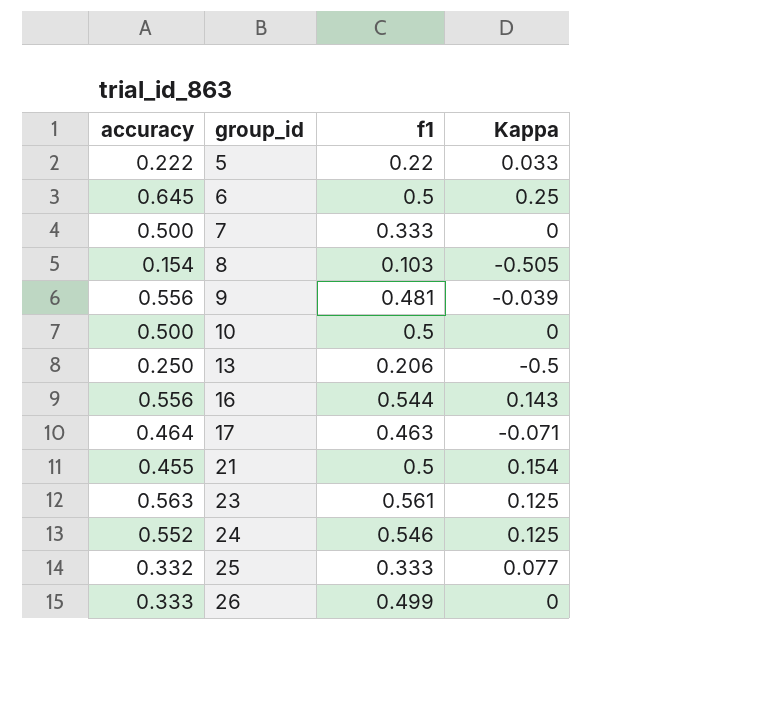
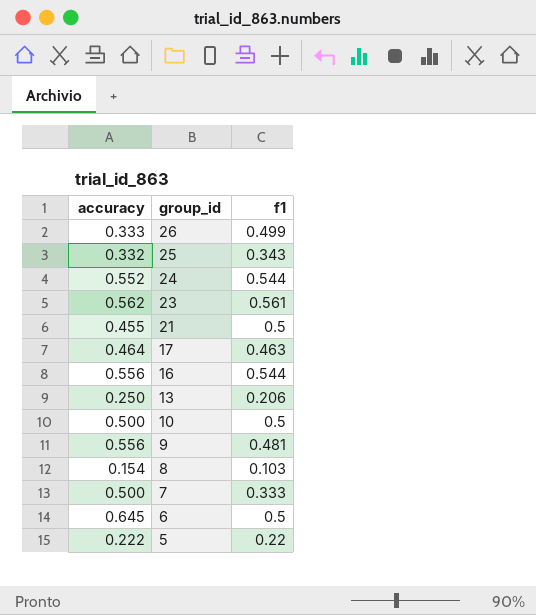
row order: group_id ascending -> group_id descending
column Kappa | position: 4 -> none
25 | f1: 0.333 -> 0.343
24 | f1: 0.546 -> 0.544
23 | accuracy: 0.563 -> 0.562

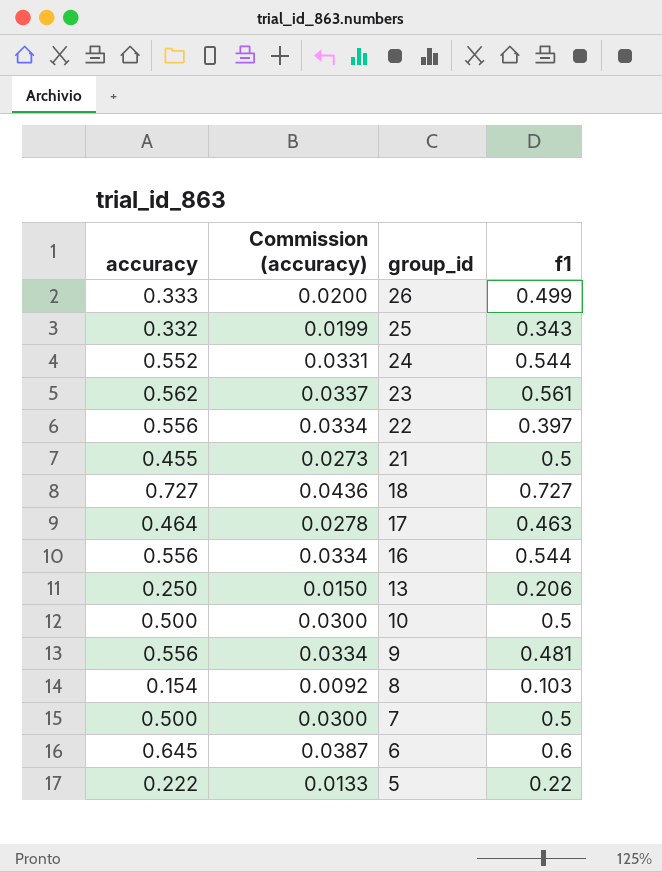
column Commission (accuracy) | formula: none -> [accuracy] * 0.06
row 22: none -> 0.556 | 0.0334 | 0.397
row 18: none -> 0.727 | 0.0436 | 0.727
7 | f1: 0.333 -> 0.5
6 | f1: 0.5 -> 0.6

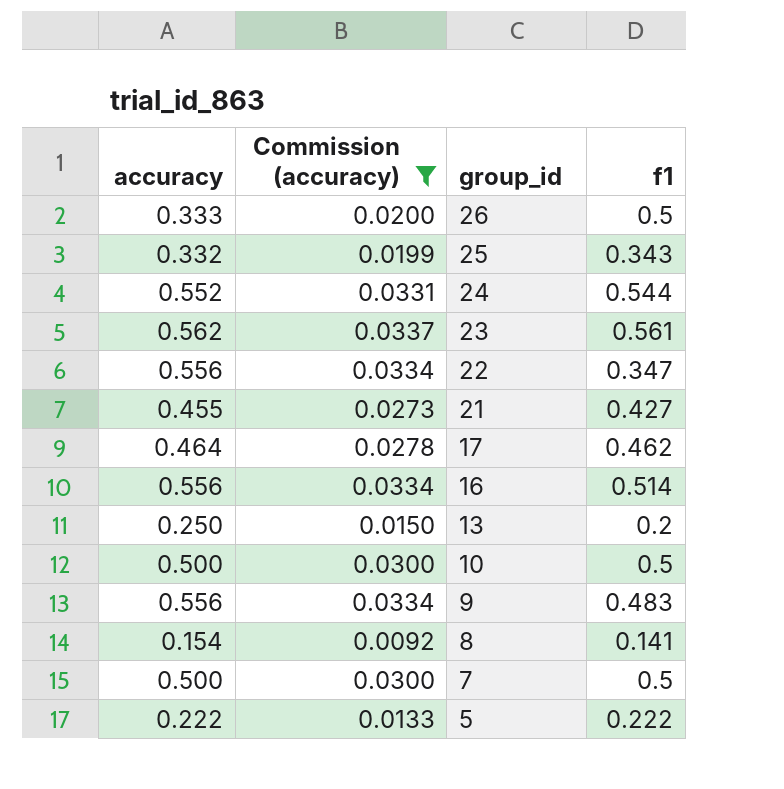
filter: none -> Commission (accuracy) <= 0.0337
26 | f1: 0.499 -> 0.5
22 | f1: 0.397 -> 0.347
21 | f1: 0.5 -> 0.427
17 | f1: 0.463 -> 0.462
16 | f1: 0.544 -> 0.514
13 | f1: 0.206 -> 0.2
9 | f1: 0.481 -> 0.483
8 | f1: 0.103 -> 0.141
5 | f1: 0.22 -> 0.222

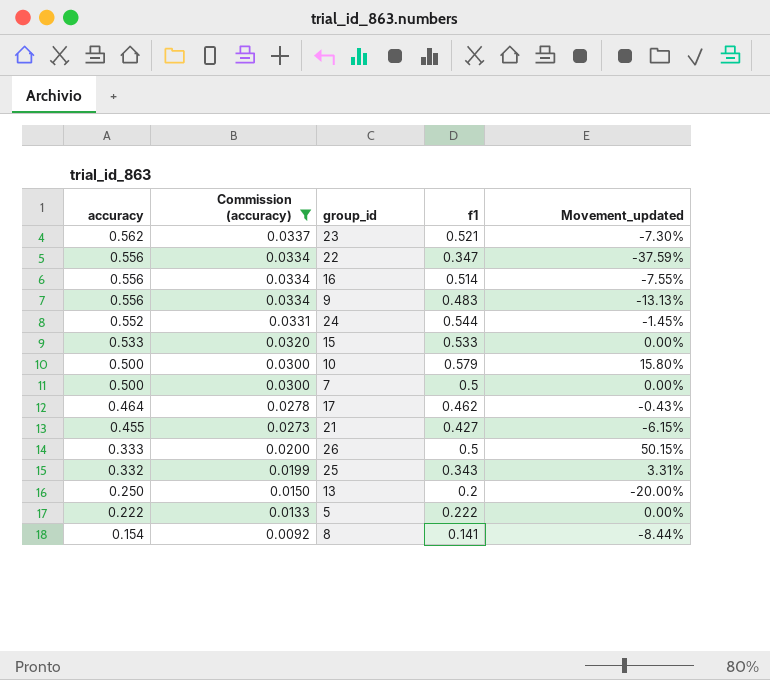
row order: group_id descending -> accuracy descending
column Movement_updated | formula: none -> ([f1] - [accuracy]) / [accuracy]
23 | f1: 0.561 -> 0.521
row 15: none -> 0.533 | 0.0320 | 0.533 | 0.00%
10 | f1: 0.5 -> 0.579

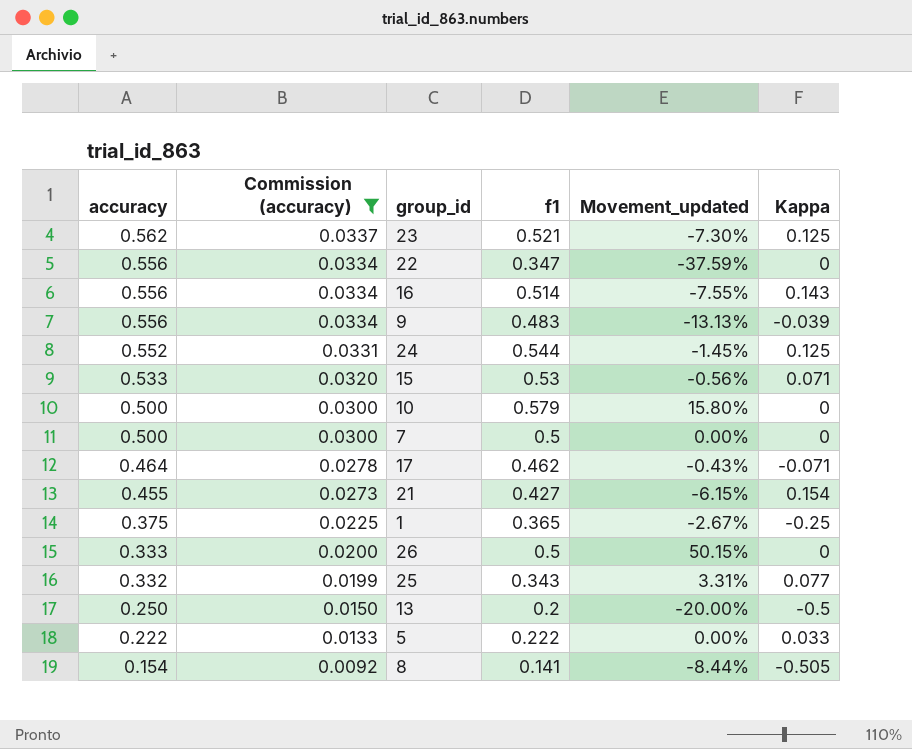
column Kappa | position: none -> 6
15 | f1: 0.533 -> 0.53
15 | Movement_updated: 0.00% -> -0.56%
row 1: none -> 0.375 | 0.0225 | 0.365 | -2.67% | -0.25

